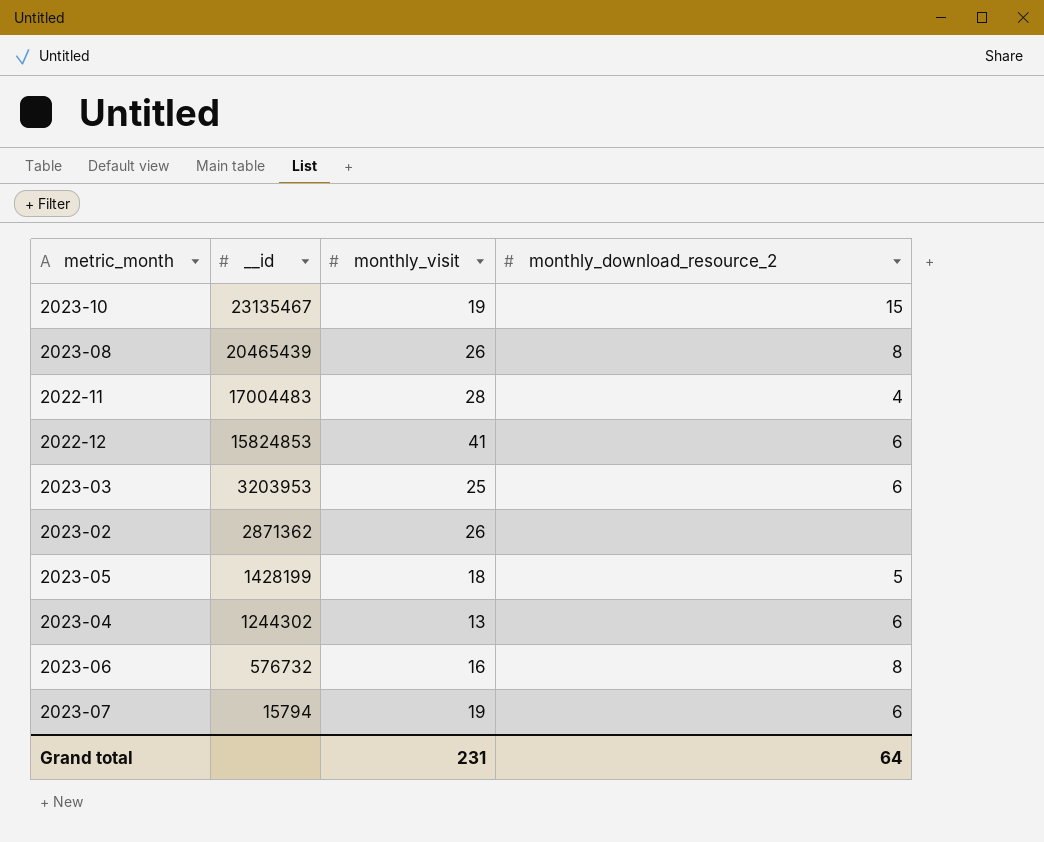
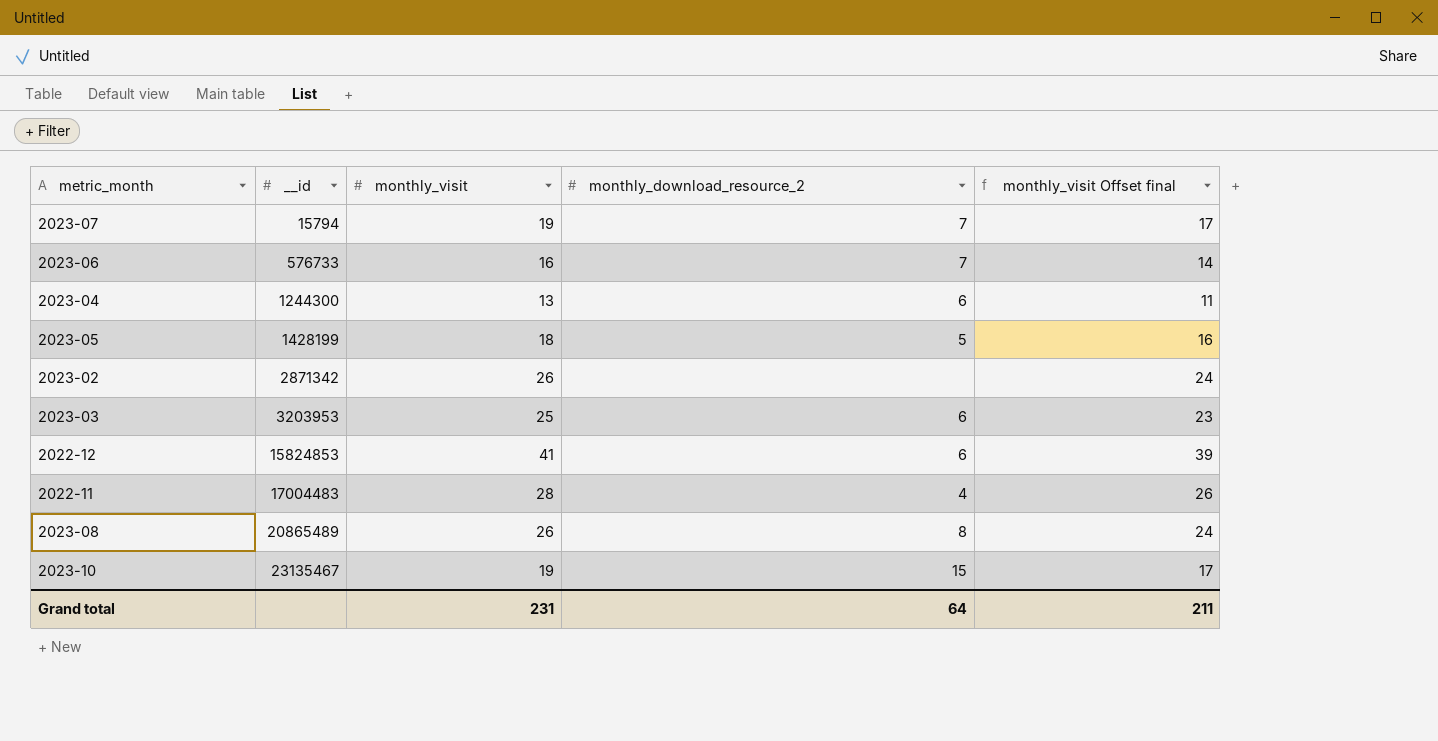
row order: __id descending -> __id ascending
column monthly_visit Offset final | formula: none -> [monthly_visit] - 2
2023-07 | monthly_download_resource_2: 6 -> 7
2023-06 | __id: 576732 -> 576733
2023-06 | monthly_download_resource_2: 8 -> 7
2023-04 | __id: 1244302 -> 1244300
2023-02 | __id: 2871362 -> 2871342
2023-08 | __id: 20465439 -> 20865489

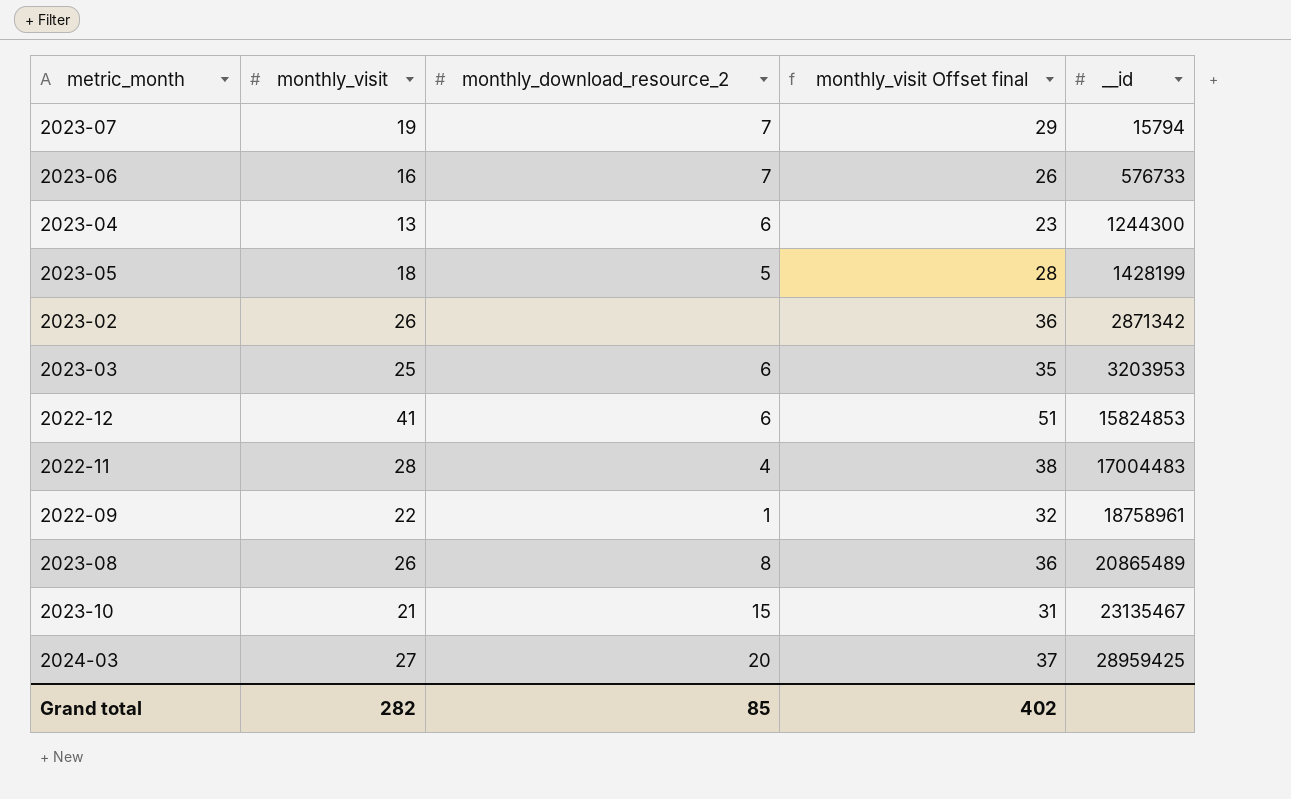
column monthly_visit Offset final | formula: [monthly_visit] - 2 -> [monthly_visit] + 10
column __id | position: 2 -> 5
row 2022-09: none -> 22 | 1 | 32 | 18758961
2023-10 | monthly_visit: 19 -> 21
row 2024-03: none -> 27 | 20 | 37 | 28959425
Grand total | monthly_visit: 231 -> 282
Grand total | monthly_download_resource_2: 64 -> 85
Grand total | monthly_visit Offset final: 211 -> 402

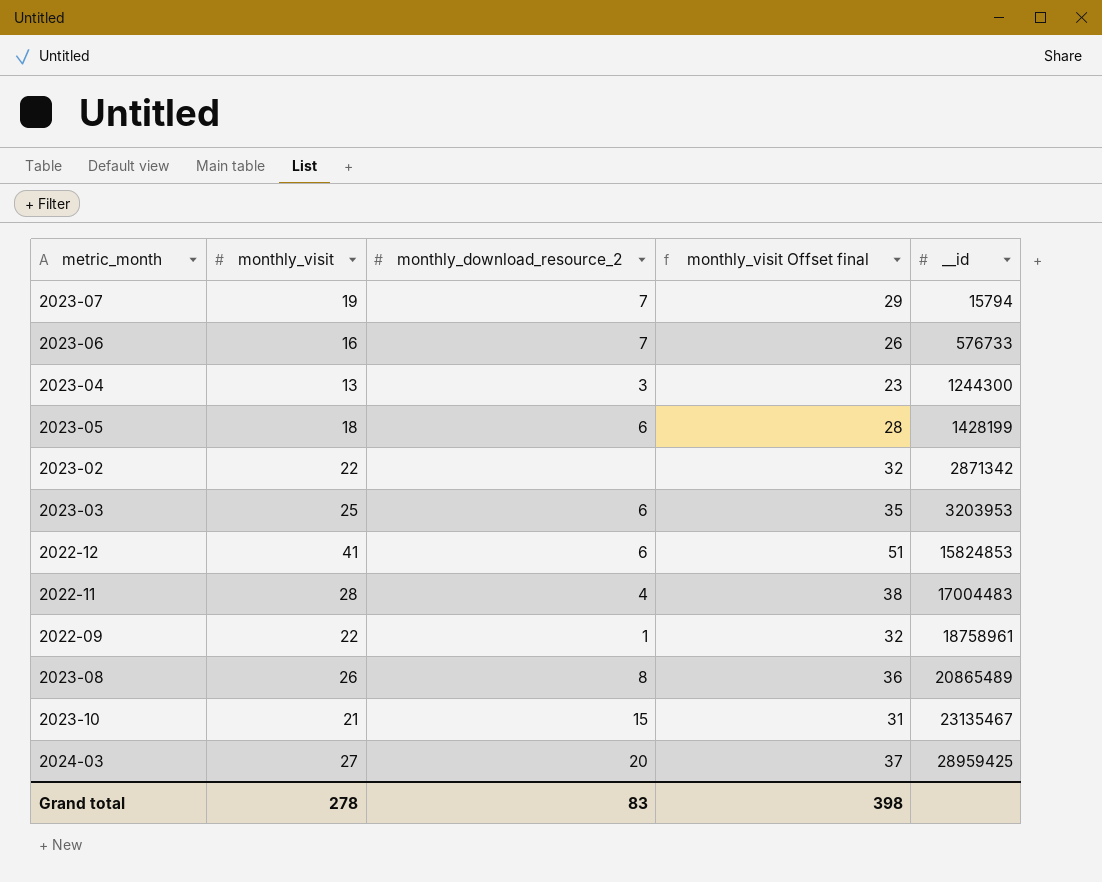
2023-04 | monthly_download_resource_2: 6 -> 3
2023-05 | monthly_download_resource_2: 5 -> 6
2023-02 | monthly_visit: 26 -> 22
2023-02 | monthly_visit Offset final: 36 -> 32
Grand total | monthly_visit: 282 -> 278
Grand total | monthly_download_resource_2: 85 -> 83
Grand total | monthly_visit Offset final: 402 -> 398

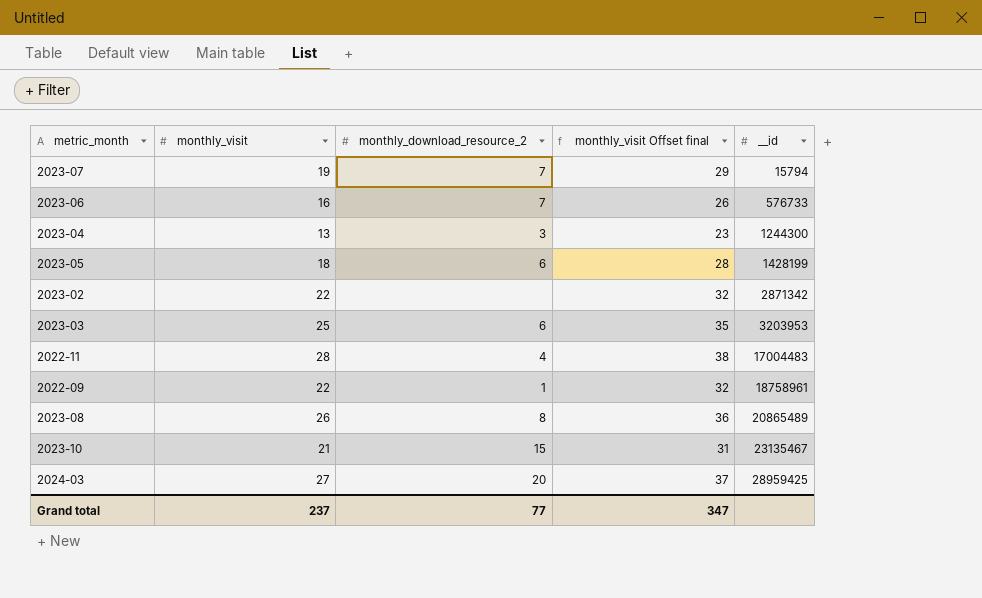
row 2022-12: 41 | 6 | 51 | 15824853 -> none
Grand total | monthly_visit: 278 -> 237
Grand total | monthly_download_resource_2: 83 -> 77
Grand total | monthly_visit Offset final: 398 -> 347

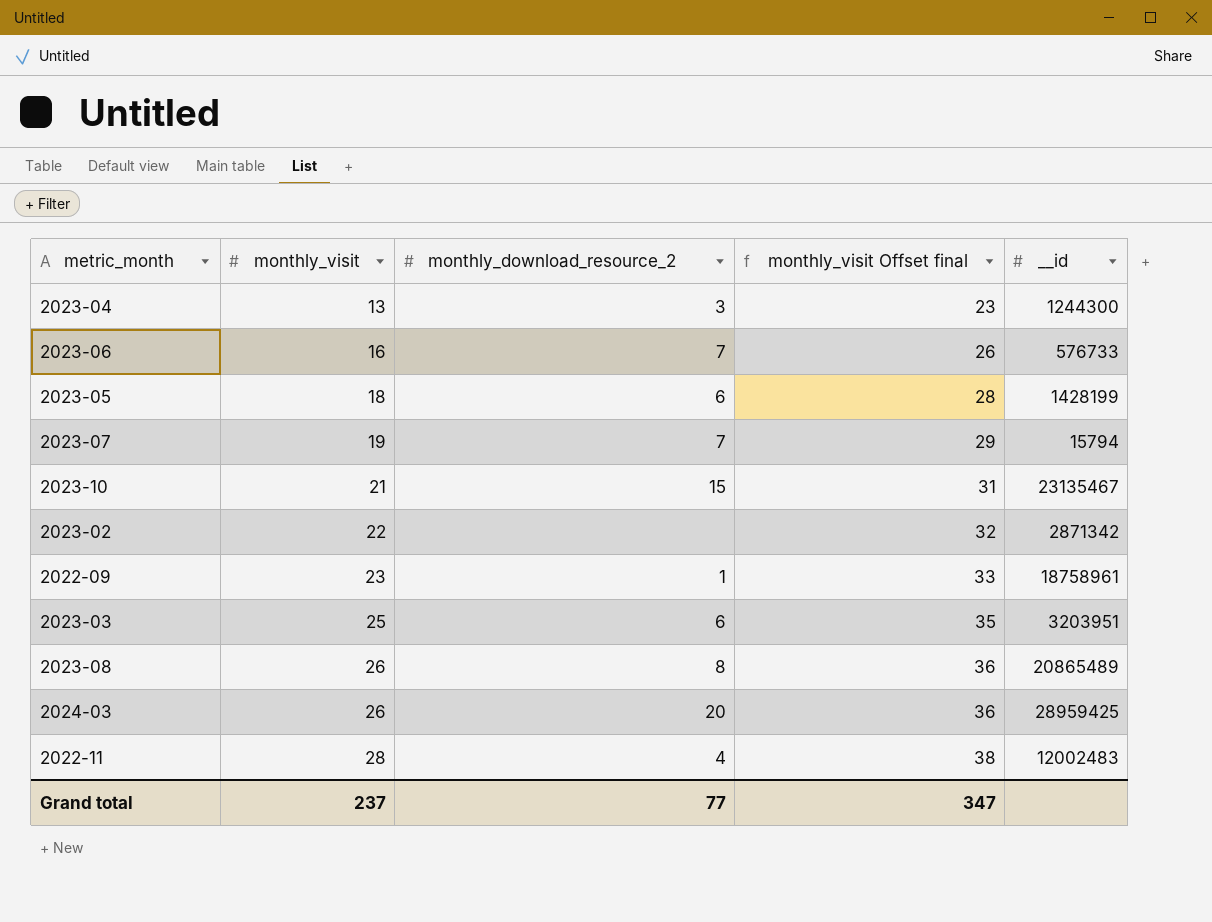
row order: __id ascending -> monthly_visit ascending
2022-09 | monthly_visit: 22 -> 23
2022-09 | monthly_visit Offset final: 32 -> 33
2023-03 | __id: 3203953 -> 3203951
2024-03 | monthly_visit: 27 -> 26
2024-03 | monthly_visit Offset final: 37 -> 36
2022-11 | __id: 17004483 -> 12002483

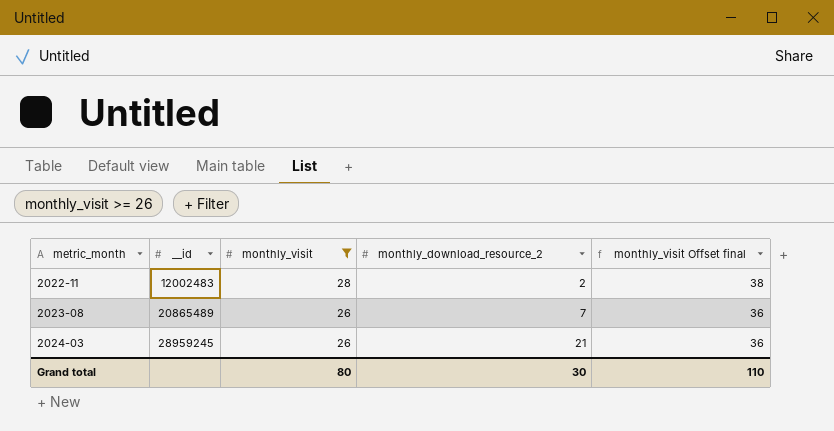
filter: none -> monthly_visit >= 26
row order: monthly_visit ascending -> metric_month ascending
column __id | position: 5 -> 2
2022-11 | monthly_download_resource_2: 4 -> 2
2023-08 | monthly_download_resource_2: 8 -> 7
2024-03 | __id: 28959425 -> 28959245
2024-03 | monthly_download_resource_2: 20 -> 21
Grand total | monthly_visit: 237 -> 80
Grand total | monthly_download_resource_2: 77 -> 30
Grand total | monthly_visit Offset final: 347 -> 110

